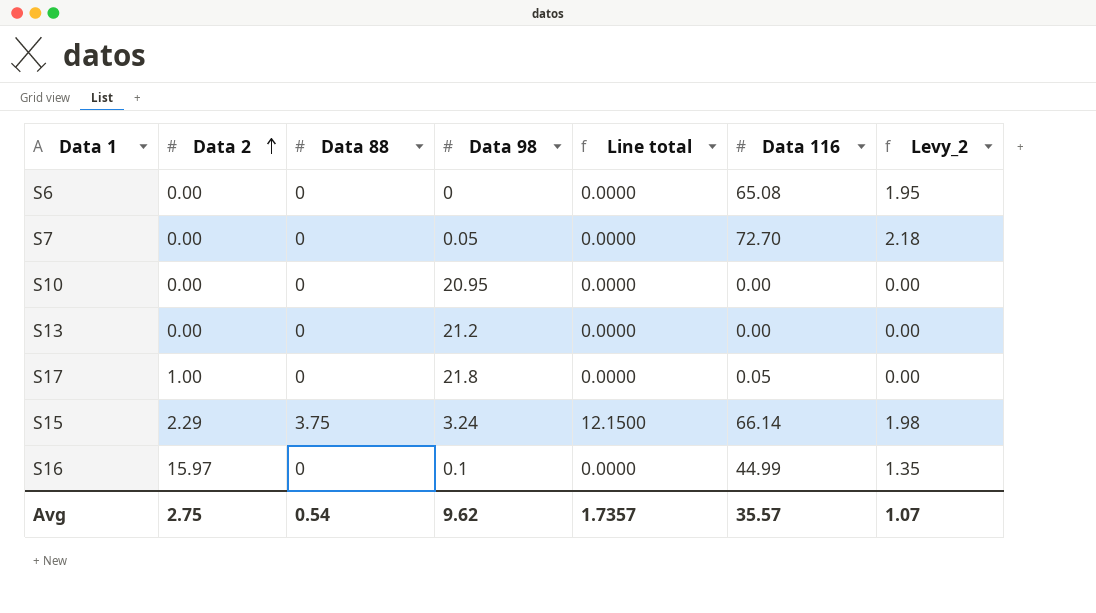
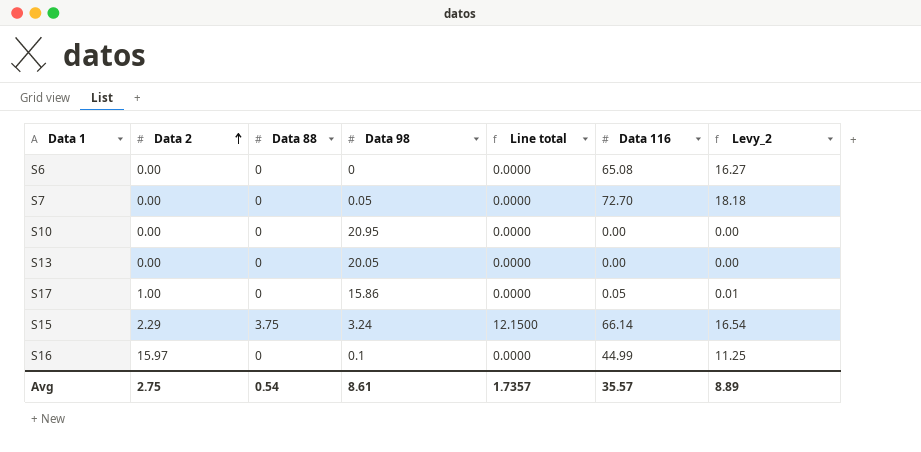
column Levy_2 | formula: [Data 116] * 0.03 -> [Data 116] * 0.25
S13 | Data 98: 21.2 -> 20.05
S17 | Data 98: 21.8 -> 15.86
Avg | Data 98: 9.62 -> 8.61
Avg | Levy_2: 1.07 -> 8.89

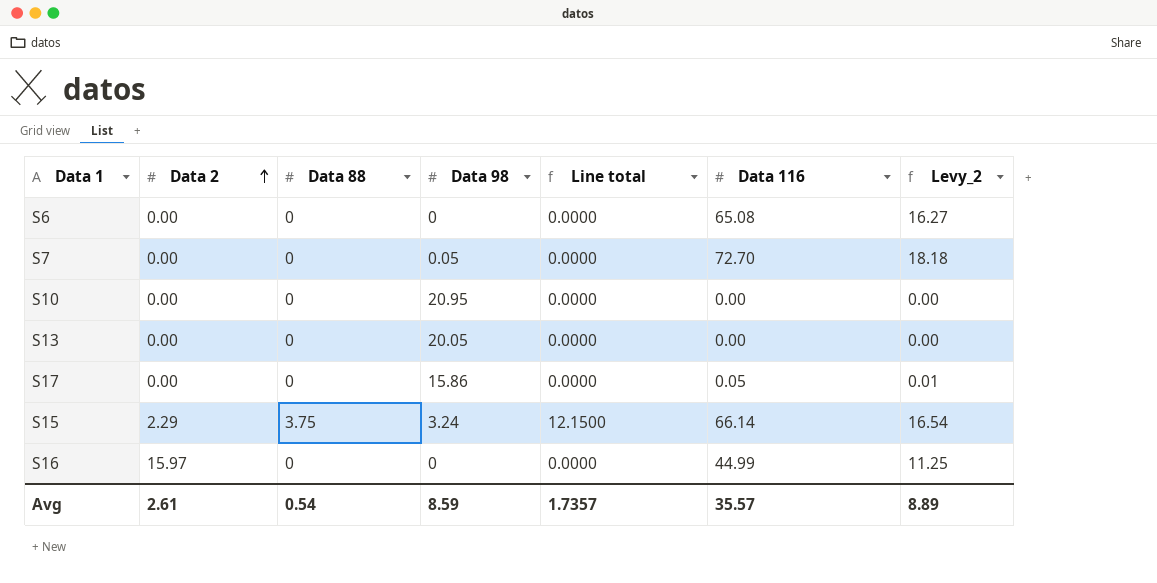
S17 | Data 2: 1.00 -> 0.00
S16 | Data 98: 0.1 -> 0
Avg | Data 2: 2.75 -> 2.61
Avg | Data 98: 8.61 -> 8.59

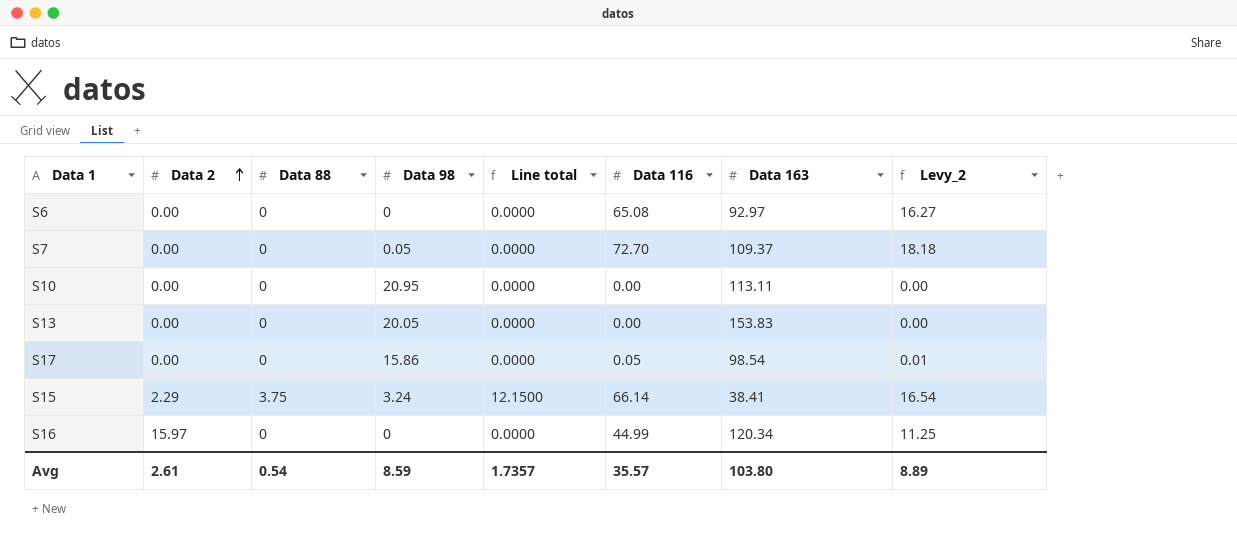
column Data 163 | position: none -> 7

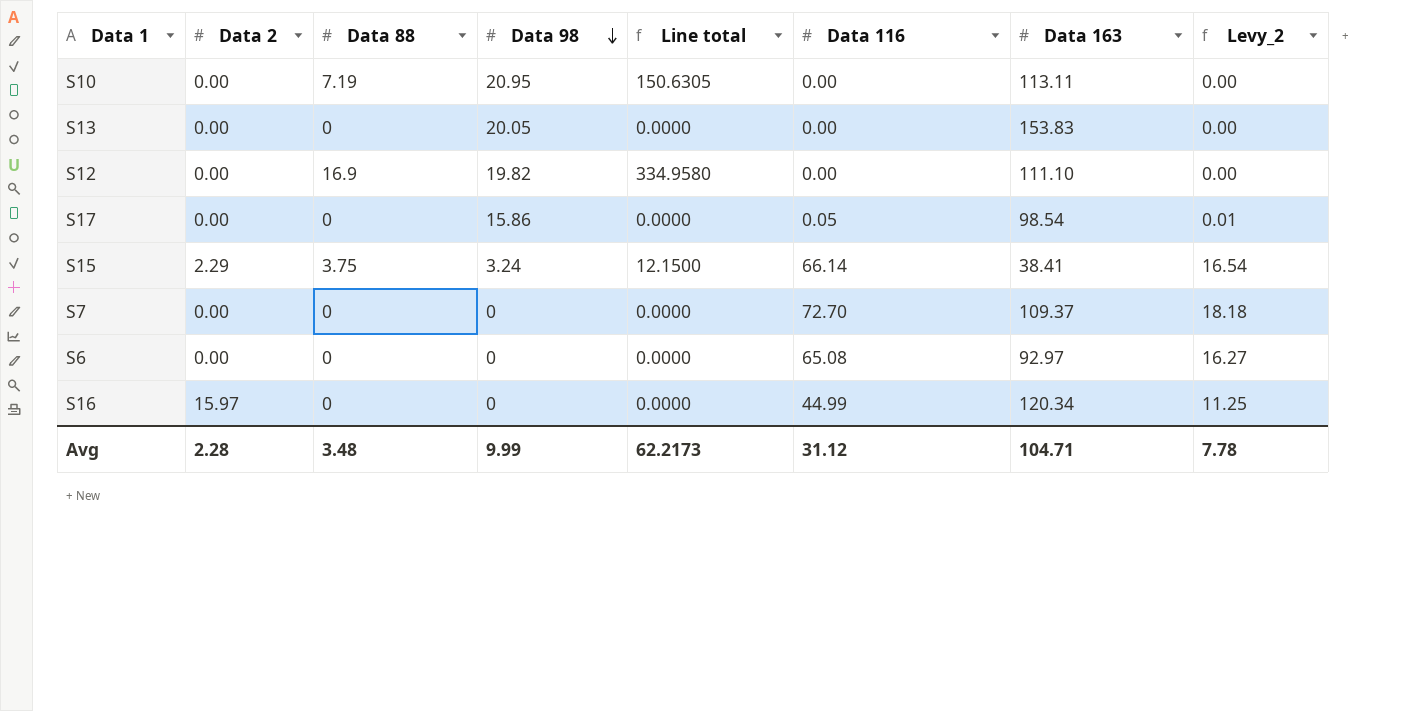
row order: Data 2 ascending -> Data 98 descending
S10 | Data 88: 0 -> 7.19
S10 | Line total: 0.0000 -> 150.6305
row S12: none -> 0.00 | 16.9 | 19.82 | 334.9580 | 0.00 | 111.10 | 0.00
S7 | Data 98: 0.05 -> 0
Avg | Data 2: 2.61 -> 2.28
Avg | Data 88: 0.54 -> 3.48
Avg | Data 98: 8.59 -> 9.99
Avg | Line total: 1.7357 -> 62.2173
Avg | Data 116: 35.57 -> 31.12
Avg | Data 163: 103.80 -> 104.71
Avg | Levy_2: 8.89 -> 7.78

